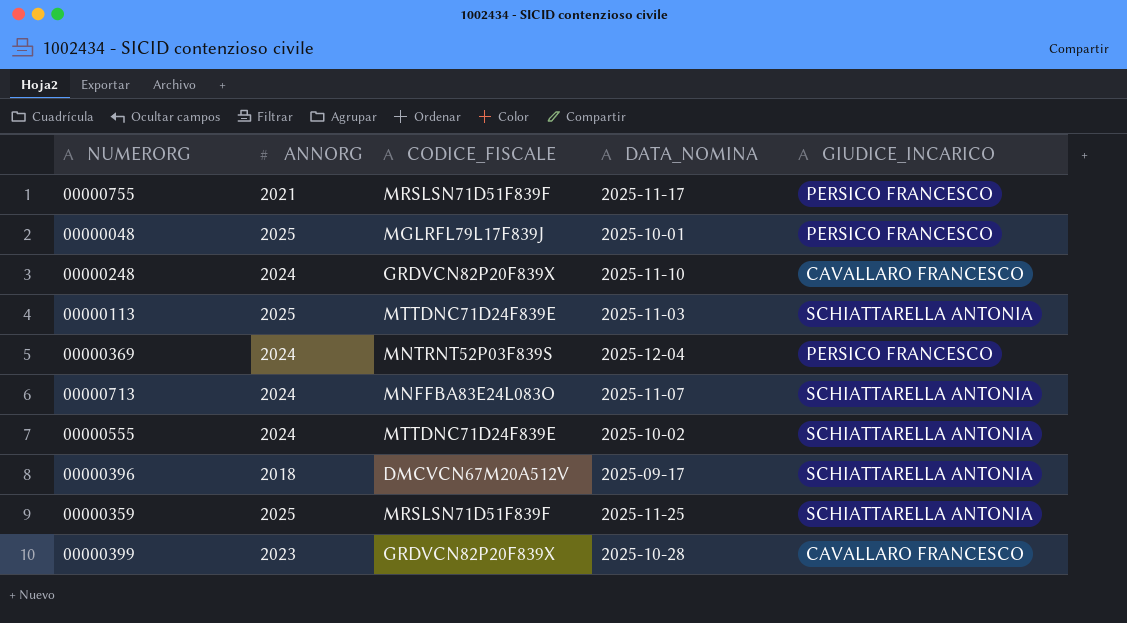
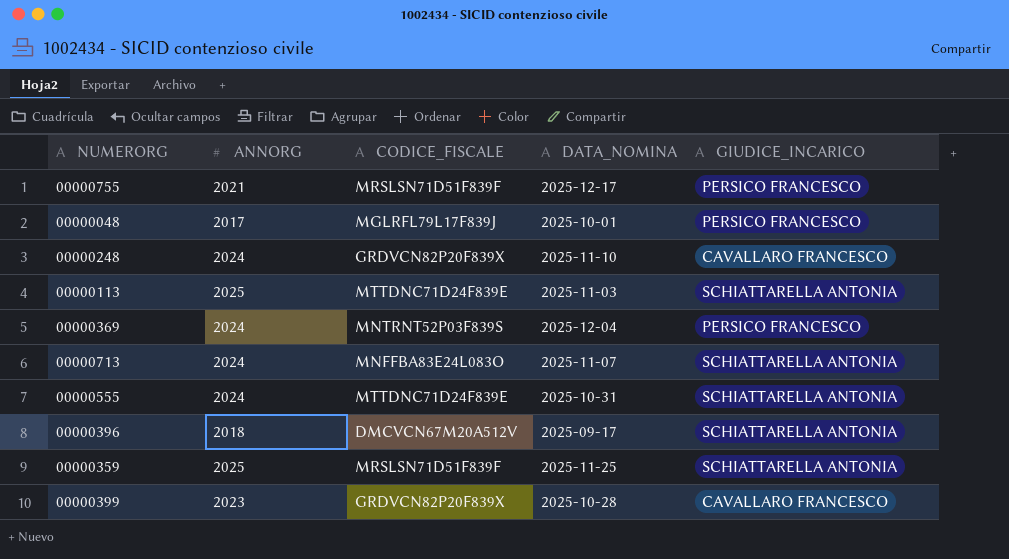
00000755 | DATA_NOMINA: 2025-11-17 -> 2025-12-17
00000048 | ANNORG: 2025 -> 2017
00000555 | DATA_NOMINA: 2025-10-02 -> 2025-10-31

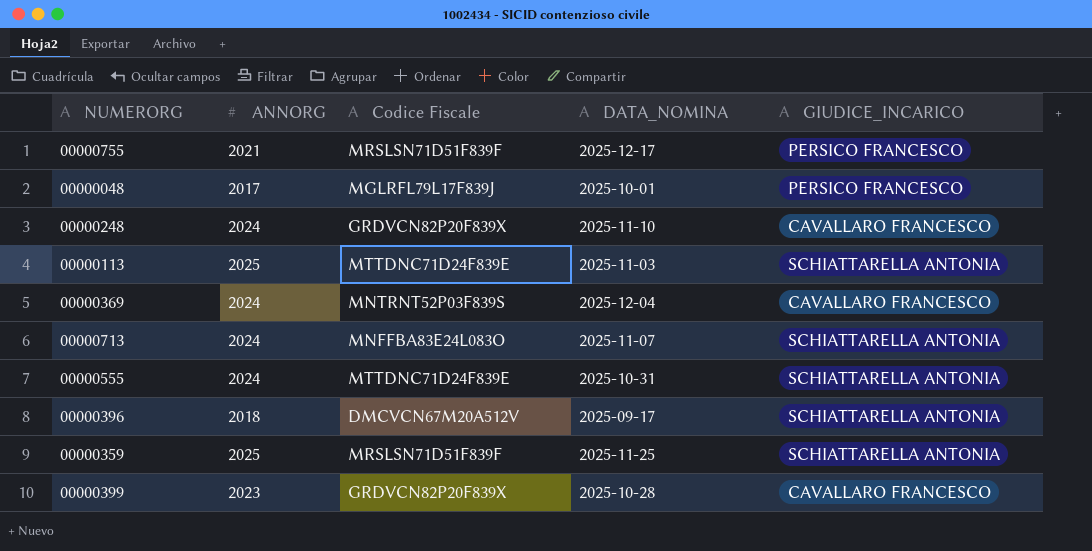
column name: CODICE_FISCALE -> Codice Fiscale
00000369 | GIUDICE_INCARICO: PERSICO FRANCESCO -> CAVALLARO FRANCESCO

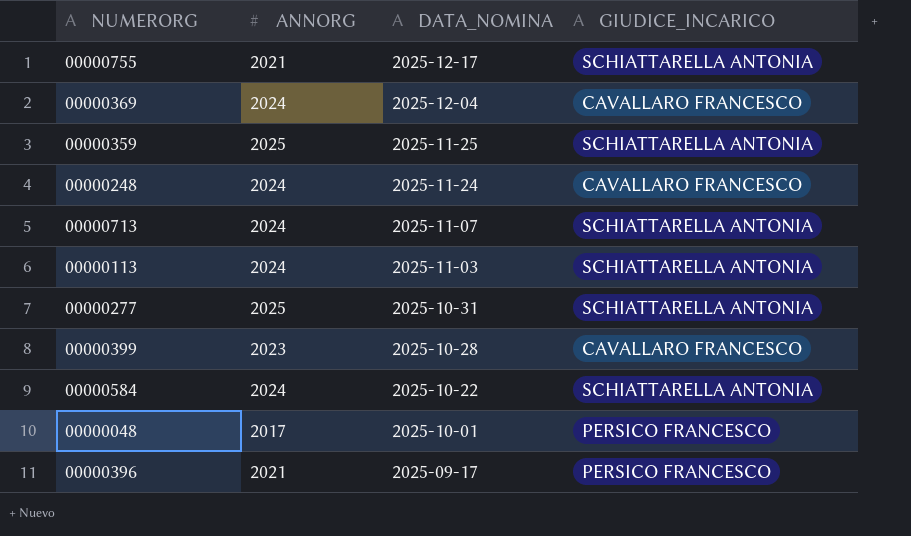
row order: none -> DATA_NOMINA descending
column Codice Fiscale | position: 3 -> none
row 00000555: 2024 | MTTDNC71D24F839E | 2025-10-31 | SCHIATTARELLA ANTONIA -> none
00000755 | GIUDICE_INCARICO: PERSICO FRANCESCO -> SCHIATTARELLA ANTONIA
00000248 | DATA_NOMINA: 2025-11-10 -> 2025-11-24
00000113 | ANNORG: 2025 -> 2024
row 00000277: none -> 2025 | 2025-10-31 | SCHIATTARELLA ANTONIA
row 00000584: none -> 2024 | 2025-10-22 | SCHIATTARELLA ANTONIA
00000396 | ANNORG: 2018 -> 2021
00000396 | GIUDICE_INCARICO: SCHIATTARELLA ANTONIA -> PERSICO FRANCESCO

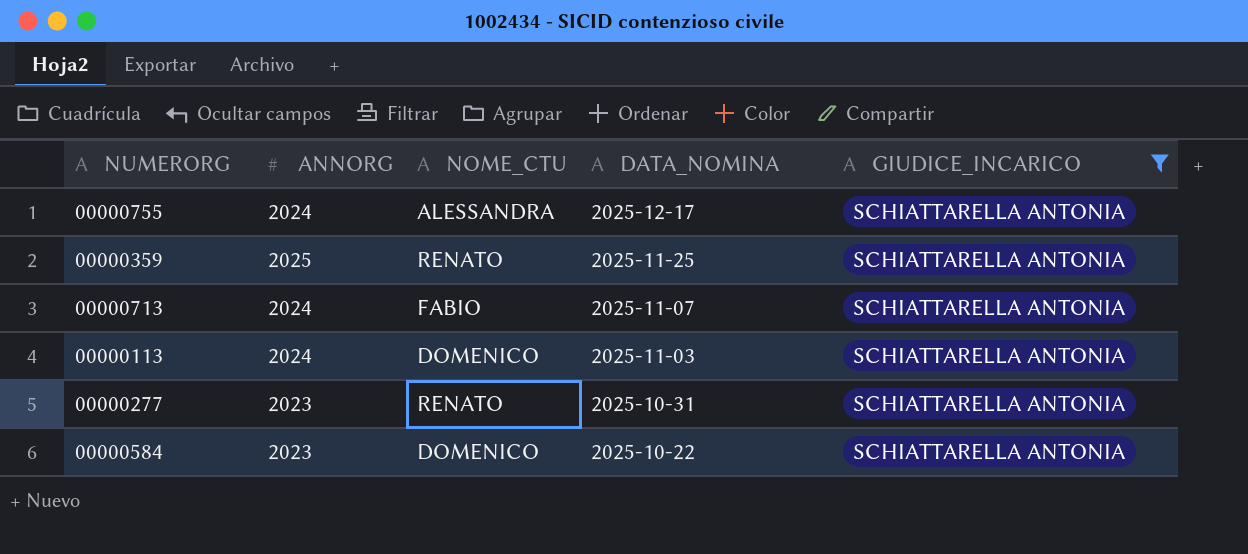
filter: none -> GIUDICE_INCARICO = SCHIATTARELLA ANTONIA
column NOME_CTU | position: none -> 3
00000755 | ANNORG: 2021 -> 2024
00000277 | ANNORG: 2025 -> 2023
00000584 | ANNORG: 2024 -> 2023

